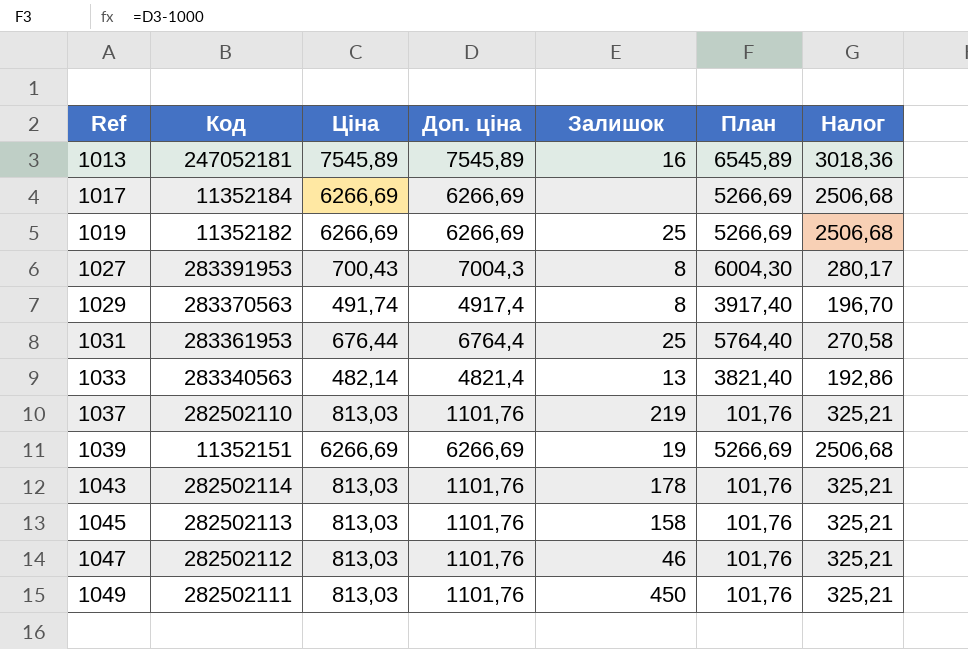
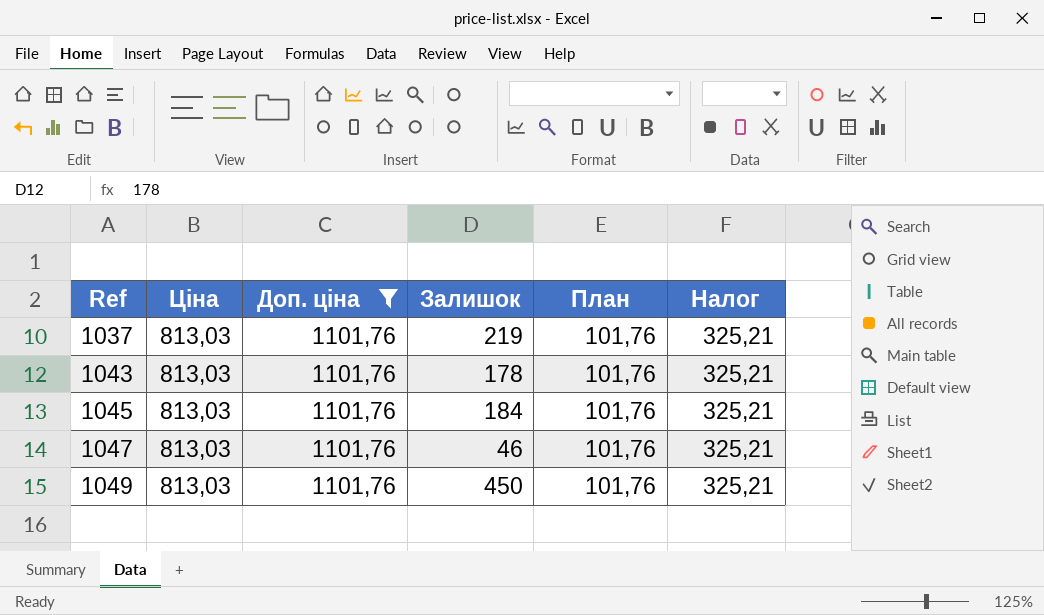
filter: none -> Доп. ціна = 1101,76
column Код | position: 2 -> none
1045 | Залишок: 158 -> 184

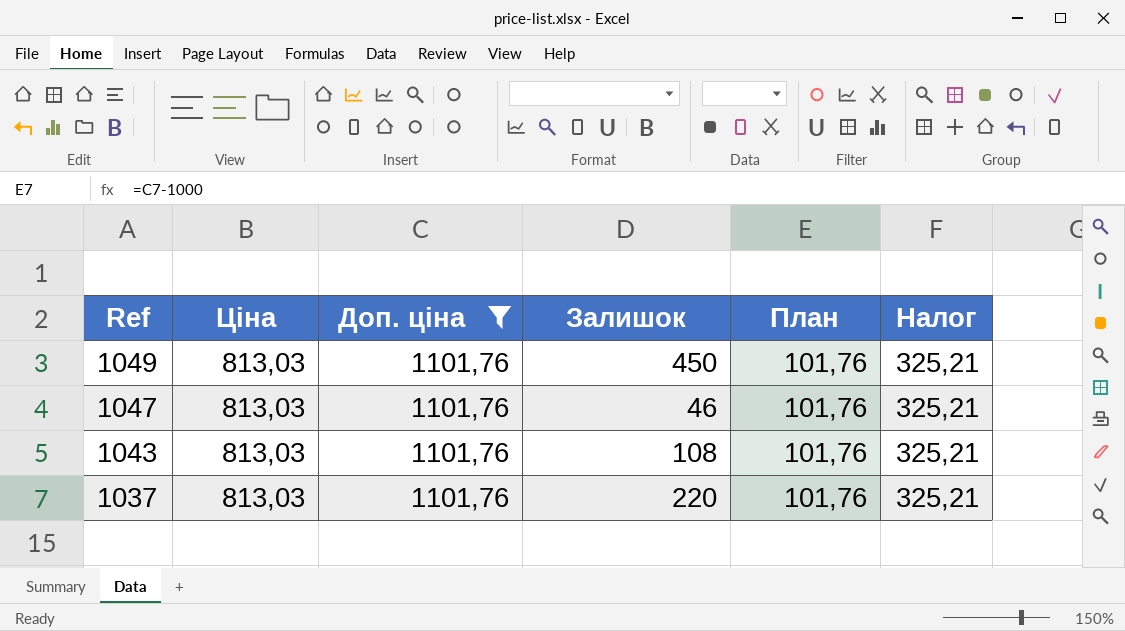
row order: Ref ascending -> Ref descending
row 1045: 813,03 | 1101,76 | 184 | 101,76 | 325,21 -> none
1043 | Залишок: 178 -> 108
1037 | Залишок: 219 -> 220

